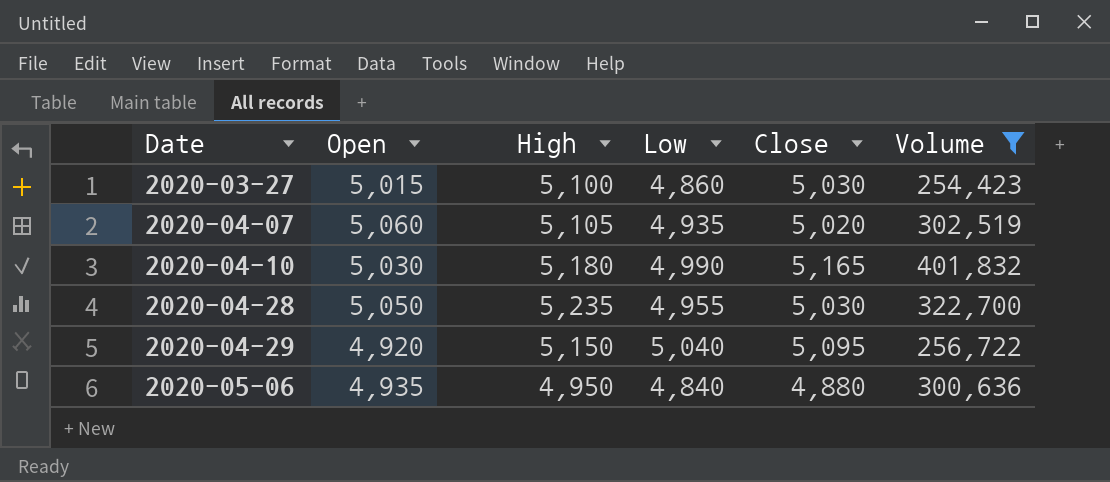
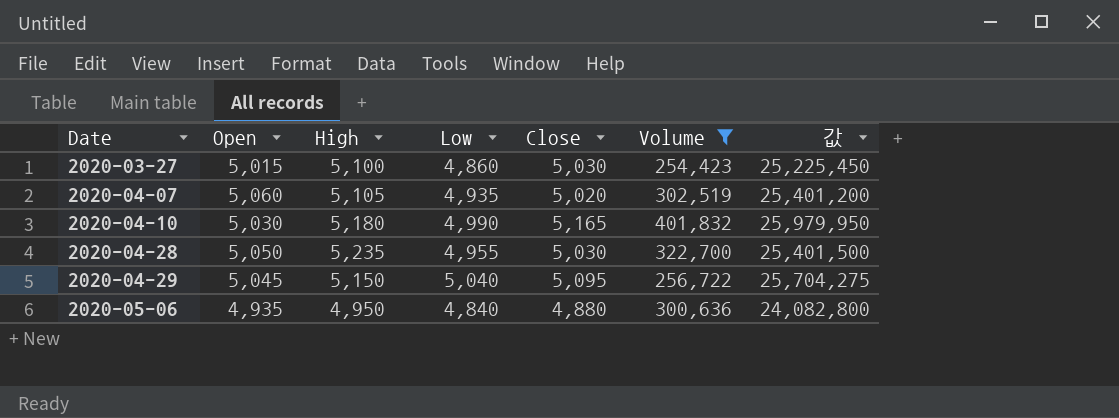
column 값 | formula: none -> [Open] * [Close]
2020-04-29 | Open: 4,920 -> 5,045

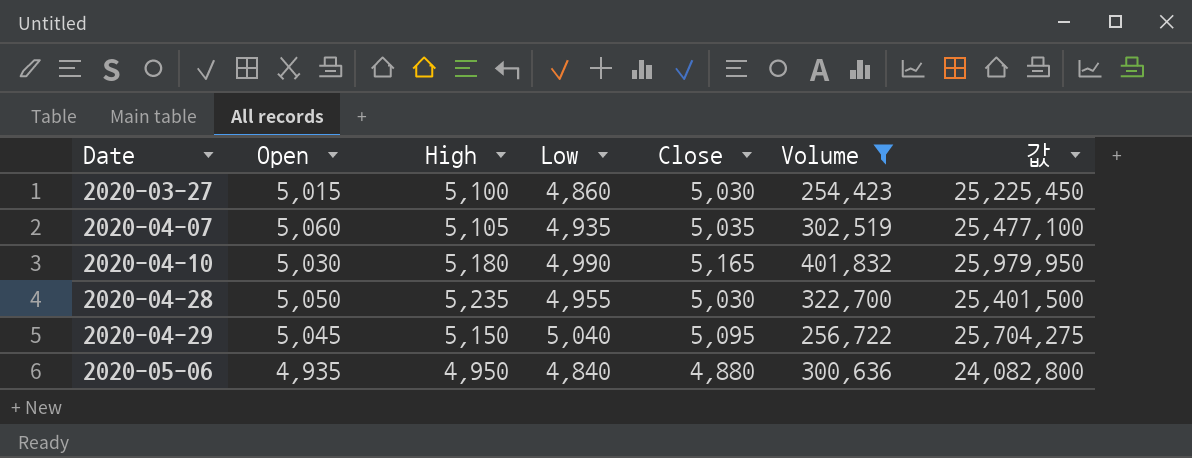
2020-04-07 | Close: 5,020 -> 5,035
2020-04-07 | 값: 25,401,200 -> 25,477,100

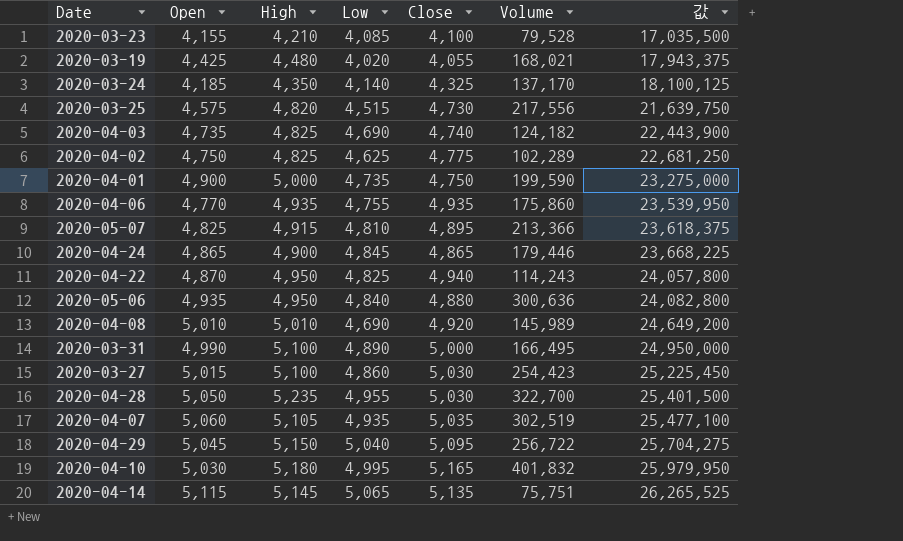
filter: Volume >= 254,423 -> none
row order: Date ascending -> 값 ascending
2020-04-10 | Low: 4,990 -> 4,995

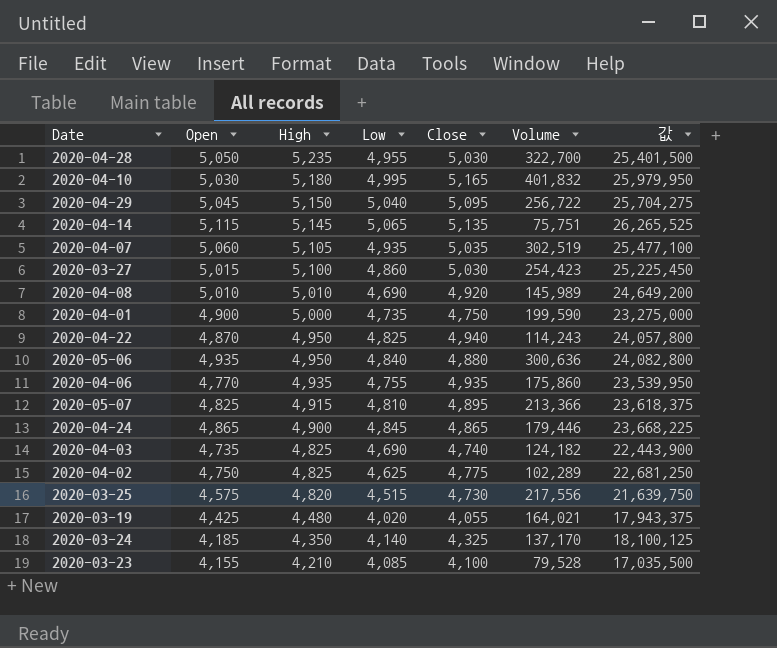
row order: 값 ascending -> High descending
row 2020-03-31: 4,990 | 5,100 | 4,890 | 5,000 | 166,495 | 24,950,000 -> none
2020-03-19 | Volume: 168,021 -> 164,021

